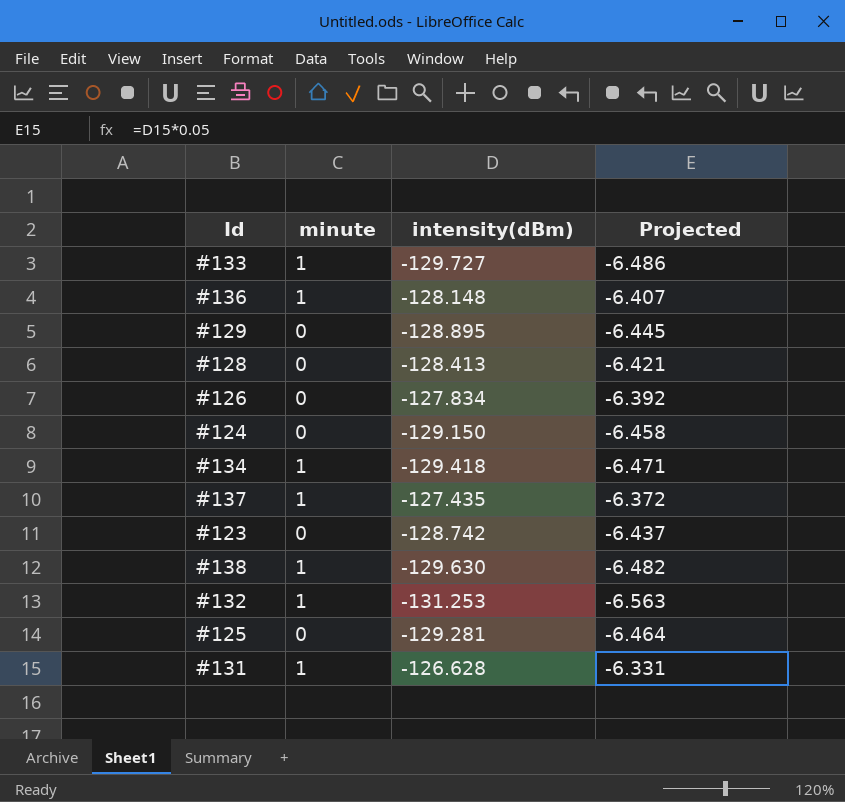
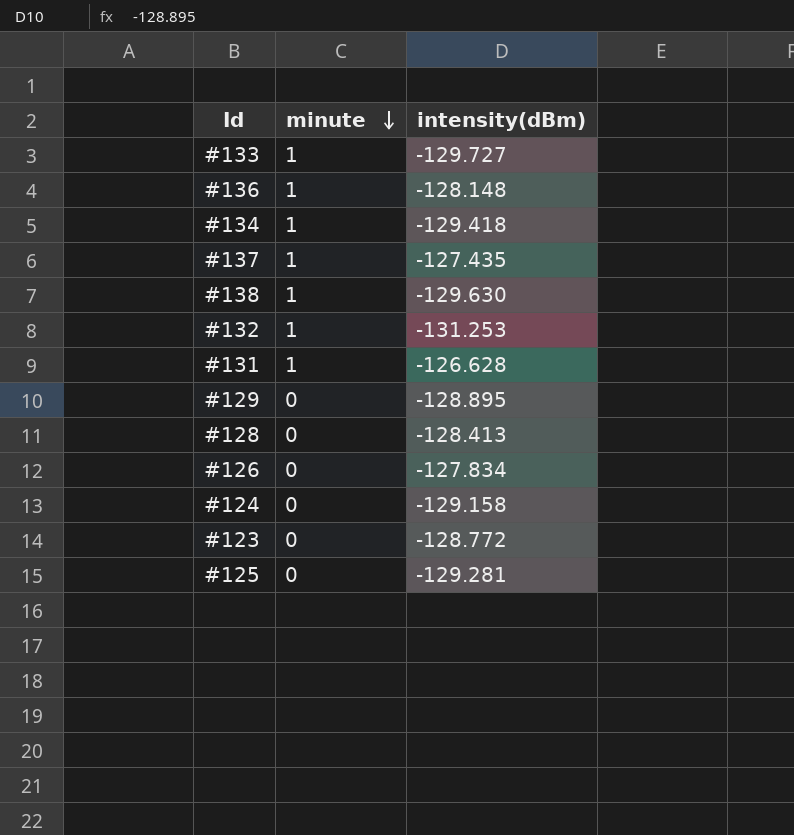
row order: none -> minute descending
column Projected | formula: [intensity(dBm)] * 0.05 -> none
#124 | intensity(dBm): -129.150 -> -129.158
#123 | intensity(dBm): -128.742 -> -128.772

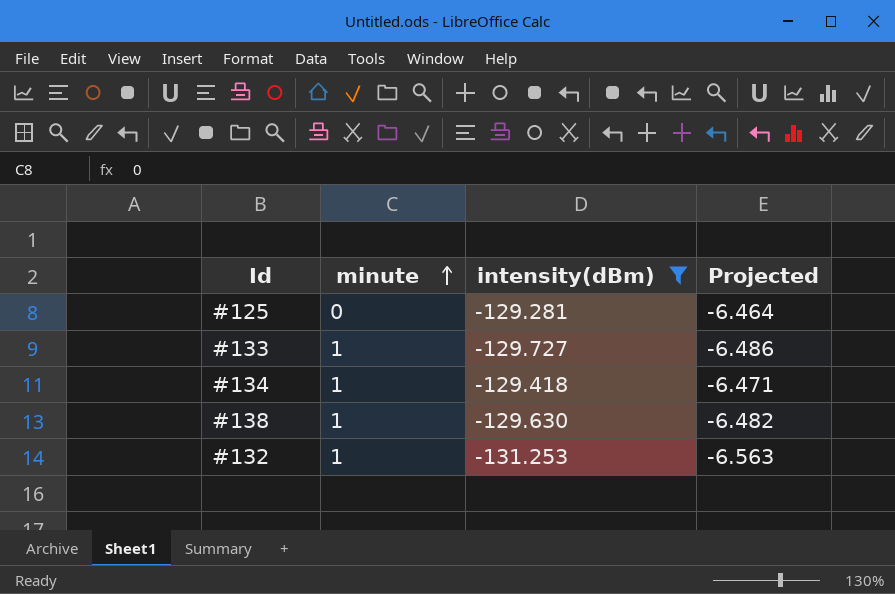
filter: none -> intensity(dBm) <= -129.281
row order: minute descending -> minute ascending
column Projected | formula: none -> [intensity(dBm)] * 0.05

